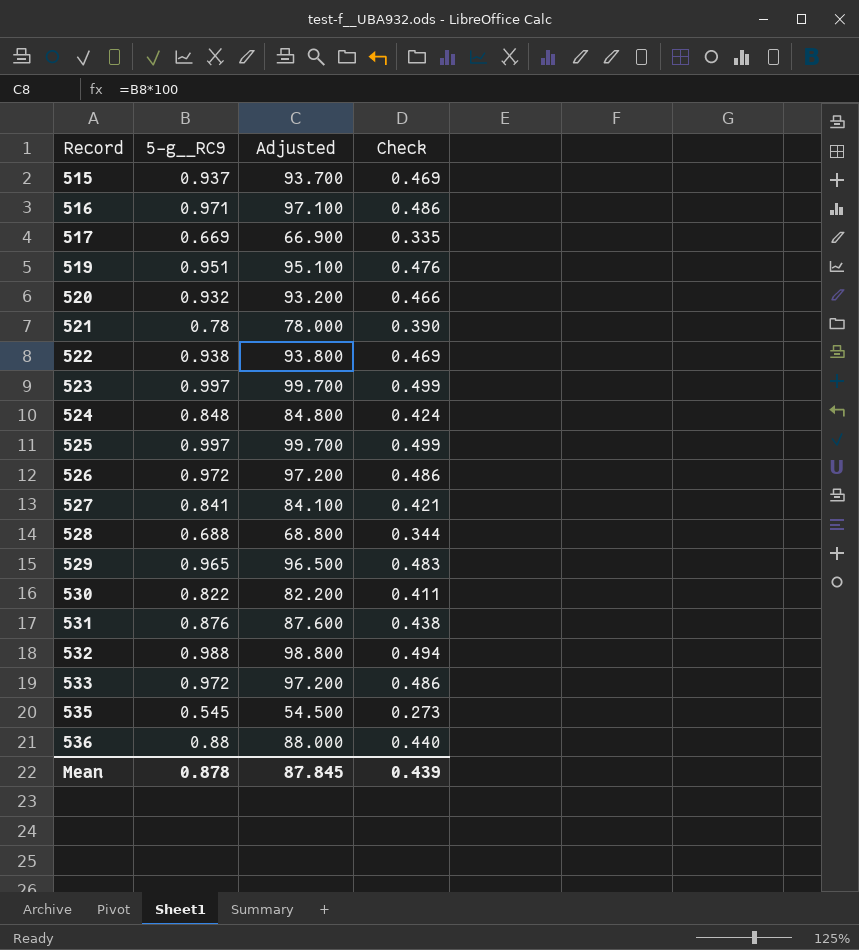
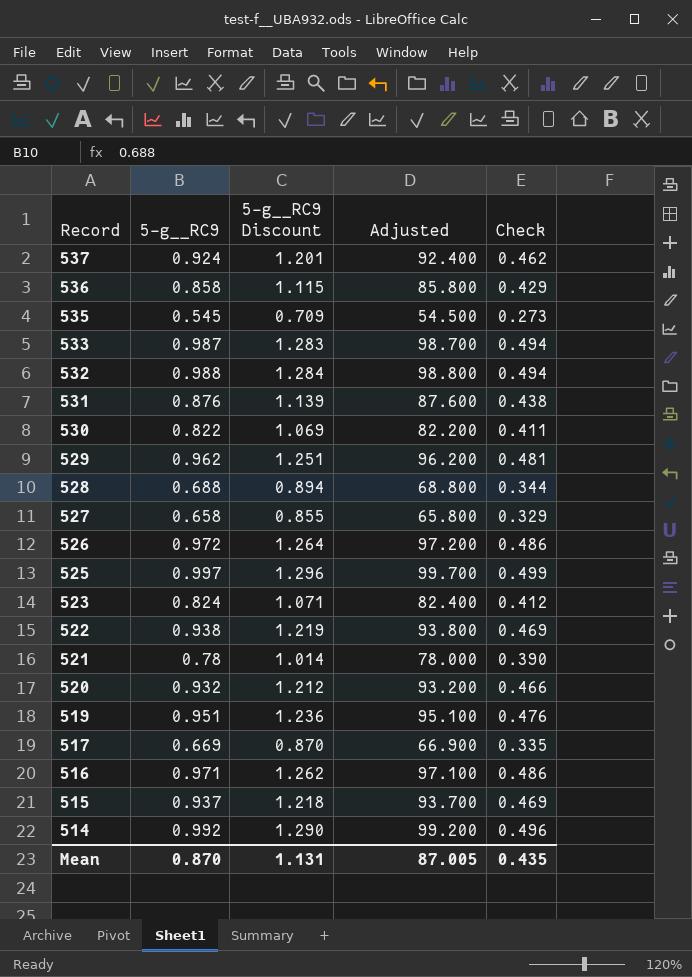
row order: Record ascending -> Record descending
column 5-g__RC9 Discount | formula: none -> [5-g__RC9] * 1.3
row 524: 0.848 | 84.800 | 0.424 -> none
row 537: none -> 0.924 | 1.201 | 92.400 | 0.462
536 | 5-g__RC9: 0.88 -> 0.858
536 | Adjusted: 88.000 -> 85.800
536 | Check: 0.440 -> 0.429
533 | 5-g__RC9: 0.972 -> 0.987
533 | Adjusted: 97.200 -> 98.700
533 | Check: 0.486 -> 0.494
529 | 5-g__RC9: 0.965 -> 0.962
529 | Adjusted: 96.500 -> 96.200
529 | Check: 0.483 -> 0.481
527 | 5-g__RC9: 0.841 -> 0.658
527 | Adjusted: 84.100 -> 65.800
527 | Check: 0.421 -> 0.329
523 | 5-g__RC9: 0.997 -> 0.824
523 | Adjusted: 99.700 -> 82.400
523 | Check: 0.499 -> 0.412
row 514: none -> 0.992 | 1.290 | 99.200 | 0.496
Mean | 5-g__RC9: 0.878 -> 0.870
Mean | Adjusted: 87.845 -> 87.005
Mean | Check: 0.439 -> 0.435

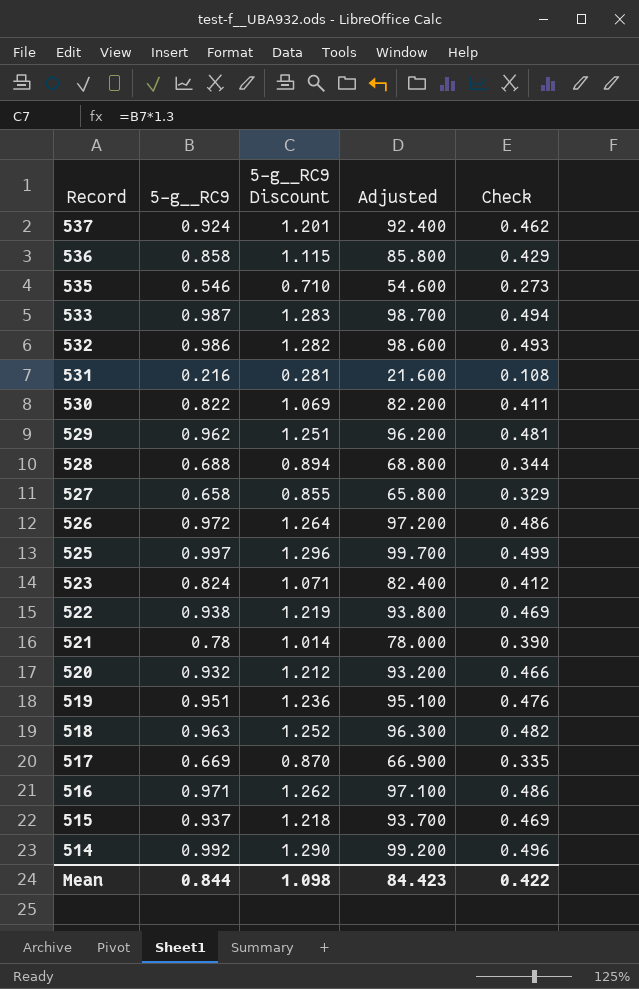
535 | 5-g__RC9: 0.545 -> 0.546
535 | 5-g__RC9 Discount: 0.709 -> 0.710
535 | Adjusted: 54.500 -> 54.600
532 | 5-g__RC9: 0.988 -> 0.986
532 | 5-g__RC9 Discount: 1.284 -> 1.282
532 | Adjusted: 98.800 -> 98.600
532 | Check: 0.494 -> 0.493
531 | 5-g__RC9: 0.876 -> 0.216
531 | 5-g__RC9 Discount: 1.139 -> 0.281
531 | Adjusted: 87.600 -> 21.600
531 | Check: 0.438 -> 0.108
row 518: none -> 0.963 | 1.252 | 96.300 | 0.482
Mean | 5-g__RC9: 0.870 -> 0.844
Mean | 5-g__RC9 Discount: 1.131 -> 1.098
Mean | Adjusted: 87.005 -> 84.423
Mean | Check: 0.435 -> 0.422

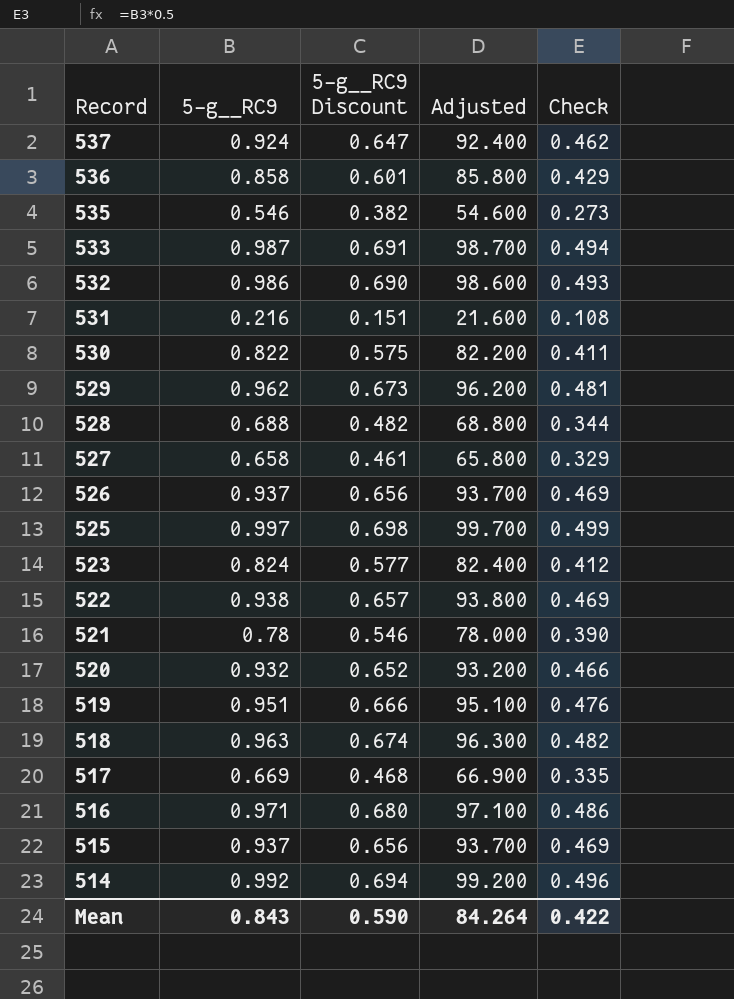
column 5-g__RC9 Discount | formula: [5-g__RC9] * 1.3 -> [5-g__RC9] * 0.7
526 | 5-g__RC9: 0.972 -> 0.937
526 | Adjusted: 97.200 -> 93.700
526 | Check: 0.486 -> 0.469
Mean | 5-g__RC9: 0.844 -> 0.843
Mean | 5-g__RC9 Discount: 1.098 -> 0.590
Mean | Adjusted: 84.423 -> 84.264

